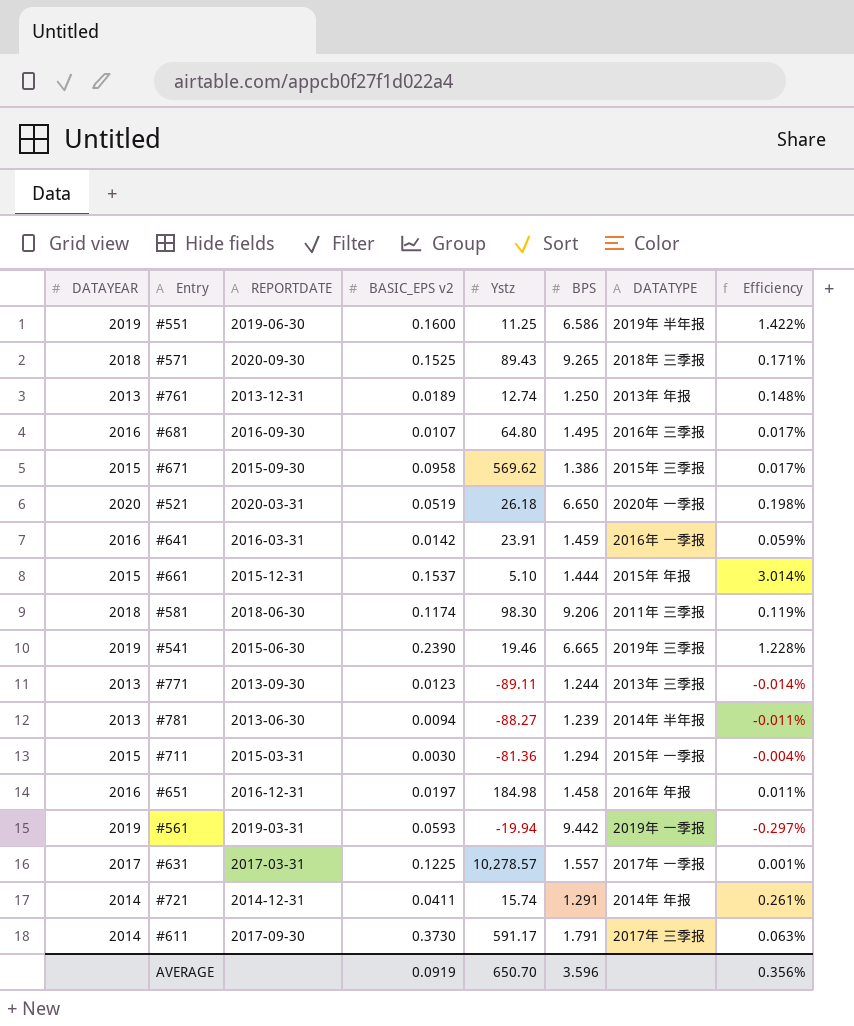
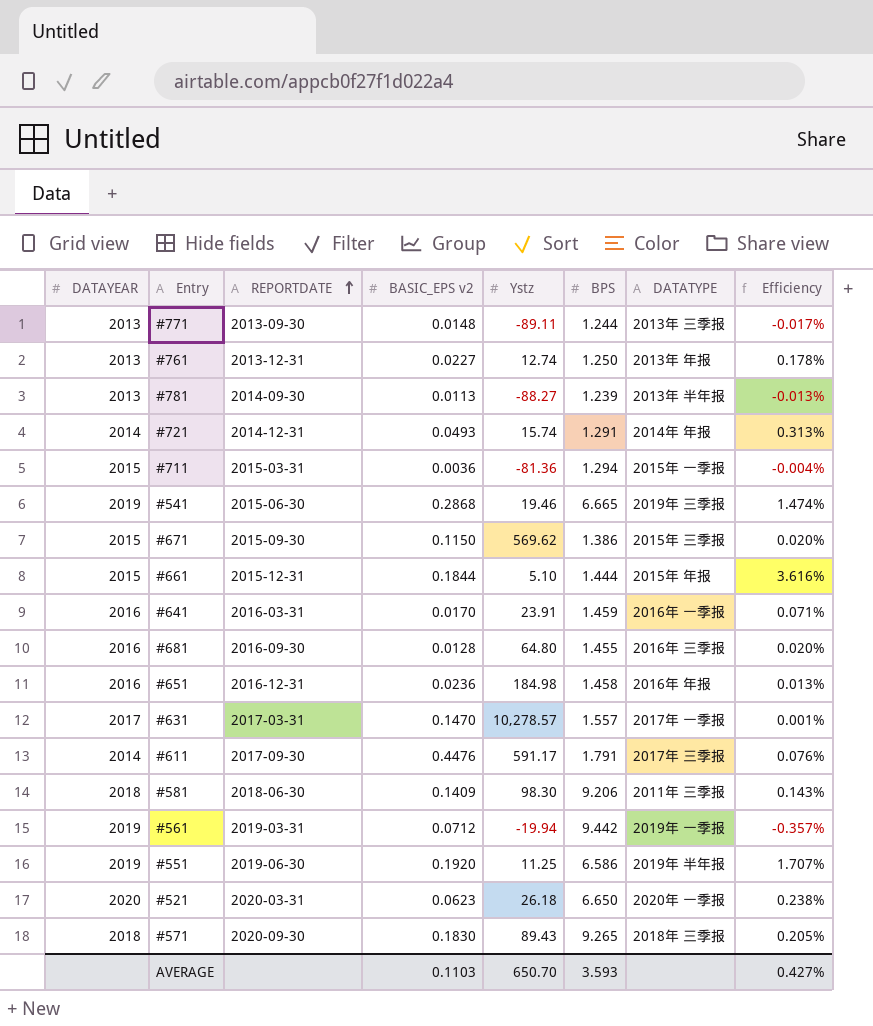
row order: none -> REPORTDATE ascending
#771 | BASIC_EPS v2: 0.0123 -> 0.0148
#771 | Efficiency: -0.014% -> -0.017%
#761 | BASIC_EPS v2: 0.0189 -> 0.0227
#761 | Efficiency: 0.148% -> 0.178%
#781 | REPORTDATE: 2013-06-30 -> 2014-09-30
#781 | BASIC_EPS v2: 0.0094 -> 0.0113
#781 | DATATYPE: 2014年 半年报 -> 2013年 半年报
#781 | Efficiency: -0.011% -> -0.013%
#721 | BASIC_EPS v2: 0.0411 -> 0.0493
#721 | Efficiency: 0.261% -> 0.313%
#711 | BASIC_EPS v2: 0.0030 -> 0.0036
#541 | BASIC_EPS v2: 0.2390 -> 0.2868
#541 | Efficiency: 1.228% -> 1.474%
#671 | BASIC_EPS v2: 0.0958 -> 0.1150
#671 | Efficiency: 0.017% -> 0.020%
#661 | BASIC_EPS v2: 0.1537 -> 0.1844
#661 | Efficiency: 3.014% -> 3.616%
#641 | BASIC_EPS v2: 0.0142 -> 0.0170
#641 | Efficiency: 0.059% -> 0.071%
#681 | BASIC_EPS v2: 0.0107 -> 0.0128
#681 | BPS: 1.495 -> 1.455
#681 | Efficiency: 0.017% -> 0.020%
#651 | BASIC_EPS v2: 0.0197 -> 0.0236
#651 | Efficiency: 0.011% -> 0.013%
#631 | BASIC_EPS v2: 0.1225 -> 0.1470
#611 | BASIC_EPS v2: 0.3730 -> 0.4476
#611 | Efficiency: 0.063% -> 0.076%
#581 | BASIC_EPS v2: 0.1174 -> 0.1409
#581 | Efficiency: 0.119% -> 0.143%
#561 | BASIC_EPS v2: 0.0593 -> 0.0712
#561 | Efficiency: -0.297% -> -0.357%
#551 | BASIC_EPS v2: 0.1600 -> 0.1920
#551 | Efficiency: 1.422% -> 1.707%
#521 | BASIC_EPS v2: 0.0519 -> 0.0623
#521 | Efficiency: 0.198% -> 0.238%
#571 | BASIC_EPS v2: 0.1525 -> 0.1830
#571 | Efficiency: 0.171% -> 0.205%
AVERAGE | BASIC_EPS v2: 0.0919 -> 0.1103
AVERAGE | BPS: 3.596 -> 3.593
AVERAGE | Efficiency: 0.356% -> 0.427%

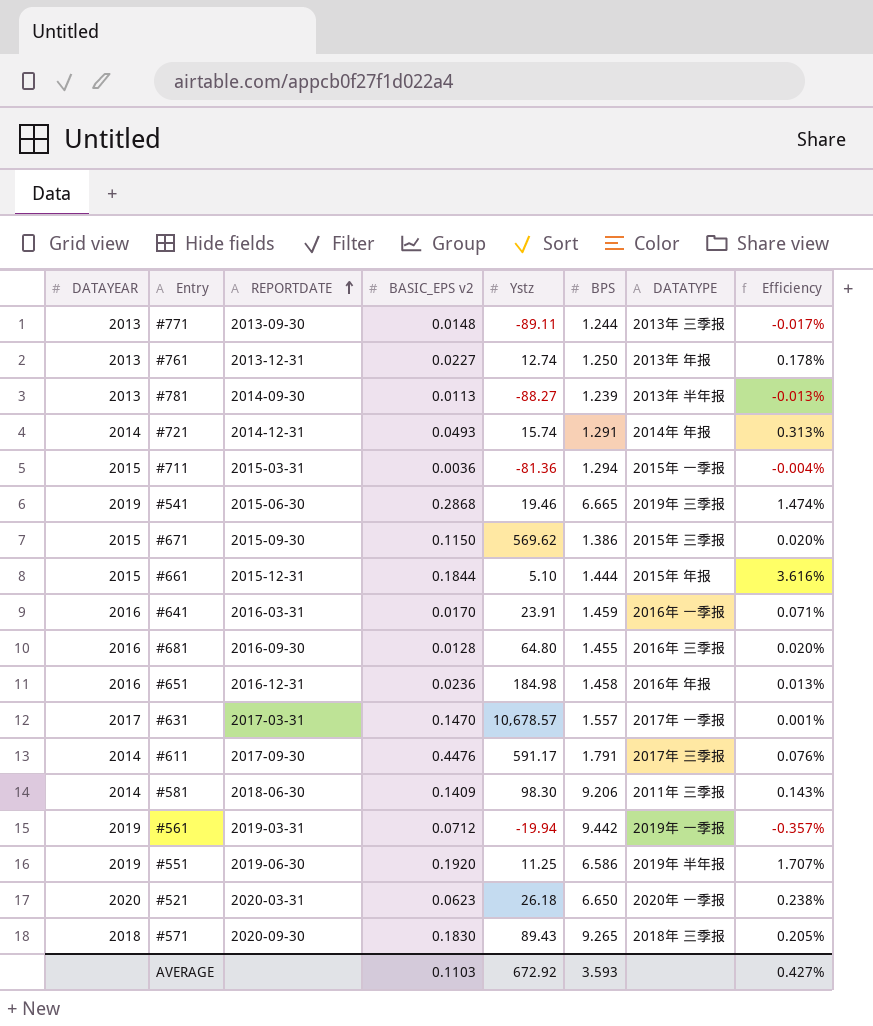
#631 | Ystz: 10,278.57 -> 10,678.57
#581 | DATAYEAR: 2018 -> 2014
AVERAGE | Ystz: 650.70 -> 672.92

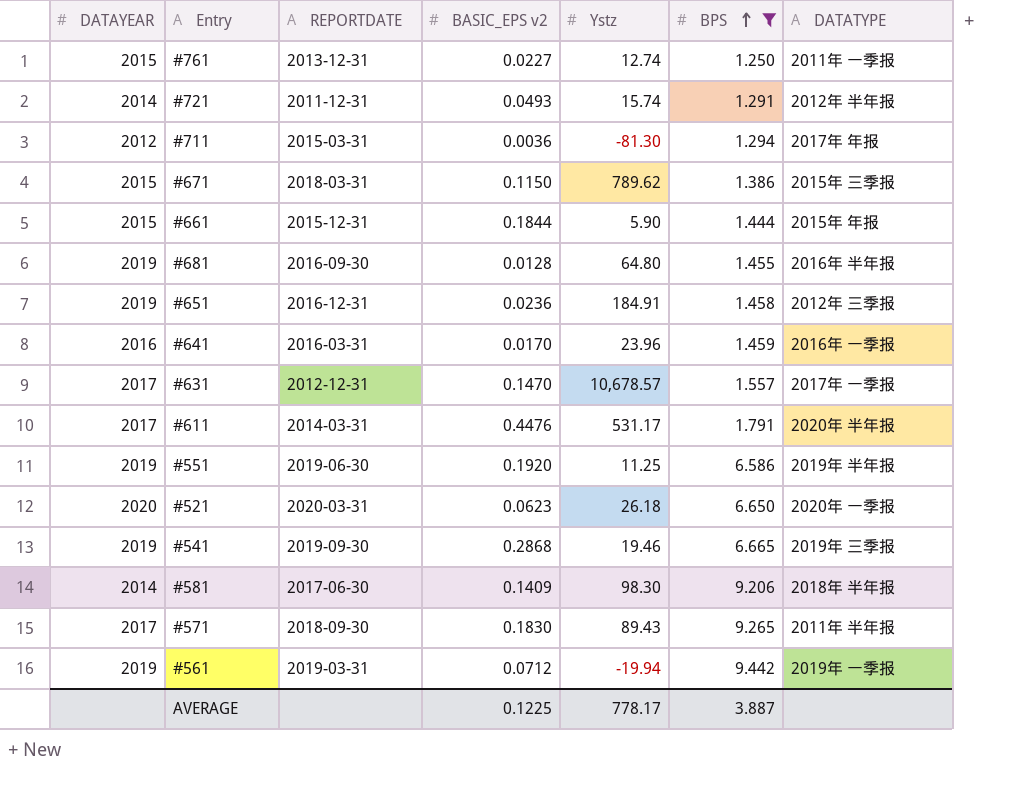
filter: none -> BPS >= 1.250
row order: REPORTDATE ascending -> BPS ascending
column Efficiency | formula: [BASIC_EPS v2] / [Ystz] -> none
#761 | DATAYEAR: 2013 -> 2015
#761 | DATATYPE: 2013年 年报 -> 2011年 一季报
#721 | REPORTDATE: 2014-12-31 -> 2011-12-31
#721 | DATATYPE: 2014年 年报 -> 2012年 半年报
#711 | DATAYEAR: 2015 -> 2012
#711 | Ystz: -81.36 -> -81.30
#711 | DATATYPE: 2015年 一季报 -> 2017年 年报
#671 | REPORTDATE: 2015-09-30 -> 2018-03-31
#671 | Ystz: 569.62 -> 789.62
#661 | Ystz: 5.10 -> 5.90
#681 | DATAYEAR: 2016 -> 2019
#681 | DATATYPE: 2016年 三季报 -> 2016年 半年报
#651 | DATAYEAR: 2016 -> 2019
#651 | Ystz: 184.98 -> 184.91
#651 | DATATYPE: 2016年 年报 -> 2012年 三季报
#641 | Ystz: 23.91 -> 23.96
#631 | REPORTDATE: 2017-03-31 -> 2012-12-31
#611 | DATAYEAR: 2014 -> 2017
#611 | REPORTDATE: 2017-09-30 -> 2014-03-31
#611 | Ystz: 591.17 -> 531.17
#611 | DATATYPE: 2017年 三季报 -> 2020年 半年报
#541 | REPORTDATE: 2015-06-30 -> 2019-09-30
#581 | REPORTDATE: 2018-06-30 -> 2017-06-30
#581 | DATATYPE: 2011年 三季报 -> 2018年 半年报
#571 | DATAYEAR: 2018 -> 2017
#571 | REPORTDATE: 2020-09-30 -> 2018-09-30
#571 | DATATYPE: 2018年 三季报 -> 2011年 半年报
AVERAGE | BASIC_EPS v2: 0.1103 -> 0.1225
AVERAGE | Ystz: 672.92 -> 778.17
AVERAGE | BPS: 3.593 -> 3.887

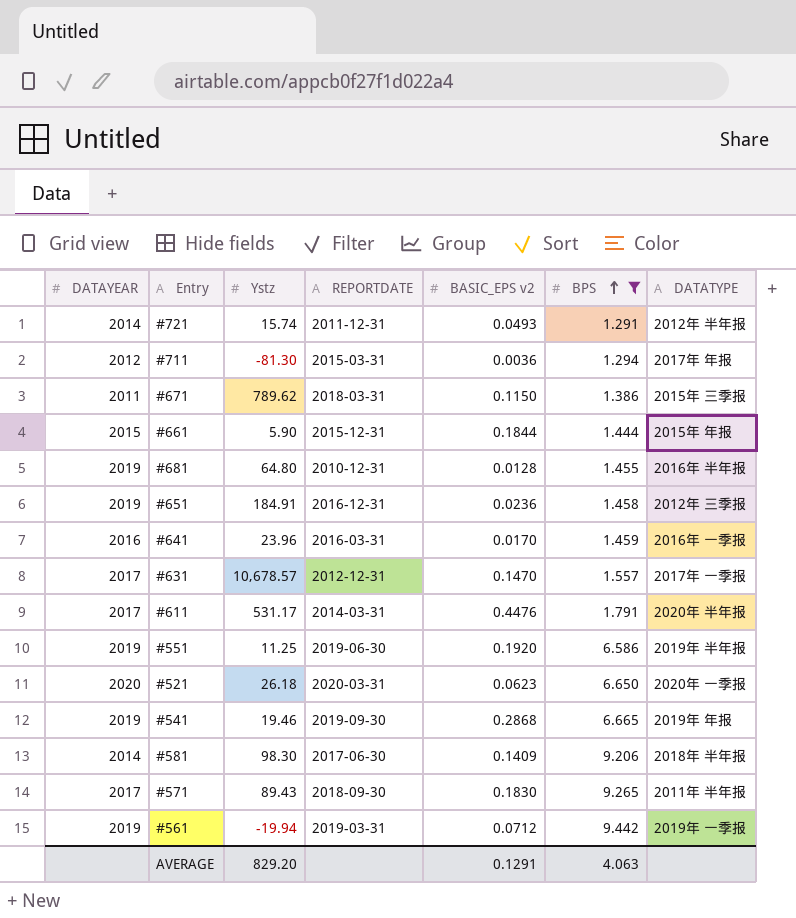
column Ystz | position: 5 -> 3
row #761: 2015 | 2013-12-31 | 0.0227 | 12.74 | 1.250 | 2011年 一季报 -> none
#671 | DATAYEAR: 2015 -> 2011
#681 | REPORTDATE: 2016-09-30 -> 2010-12-31
#541 | DATATYPE: 2019年 三季报 -> 2019年 年报
AVERAGE | Ystz: 778.17 -> 829.20
AVERAGE | BASIC_EPS v2: 0.1225 -> 0.1291
AVERAGE | BPS: 3.887 -> 4.063

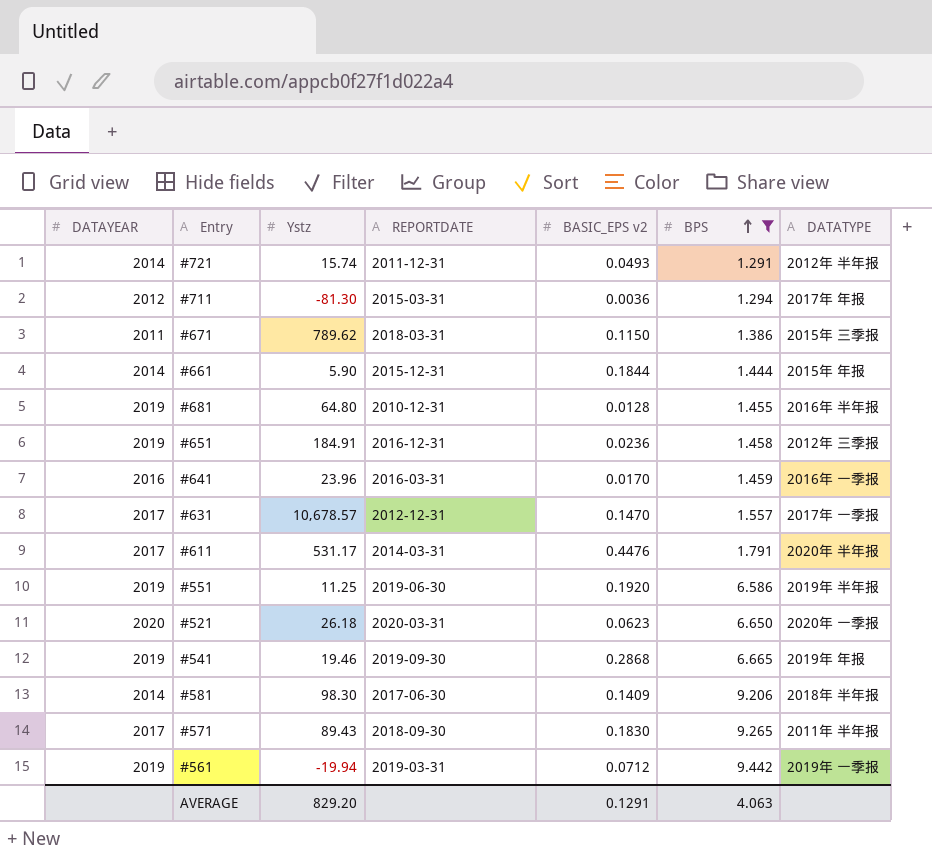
#661 | DATAYEAR: 2015 -> 2014

